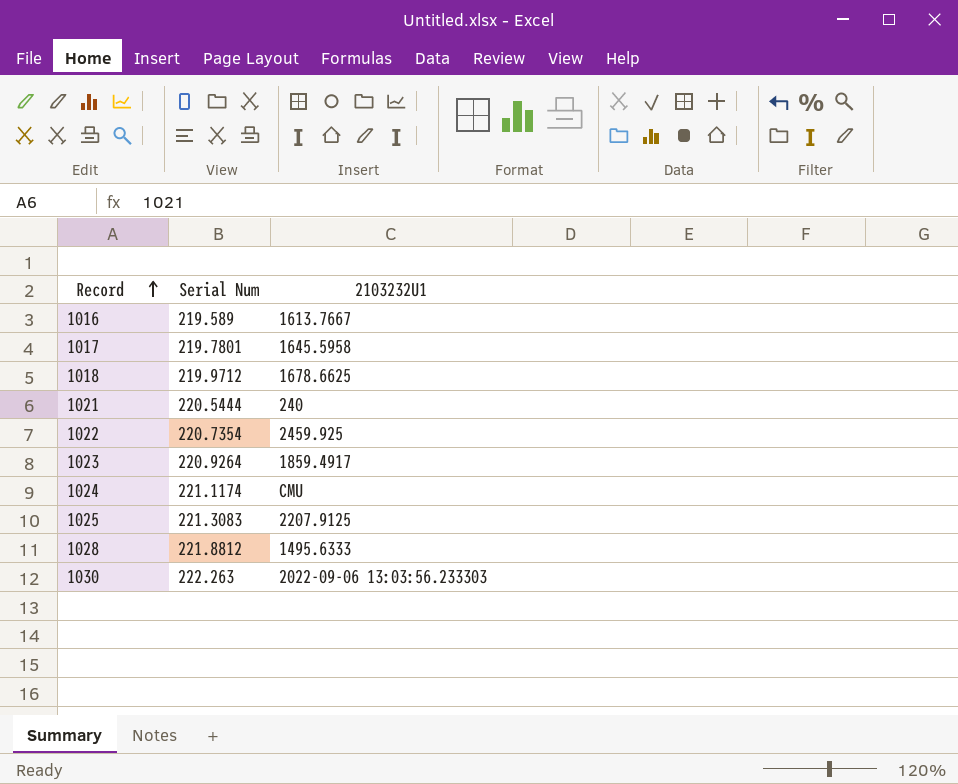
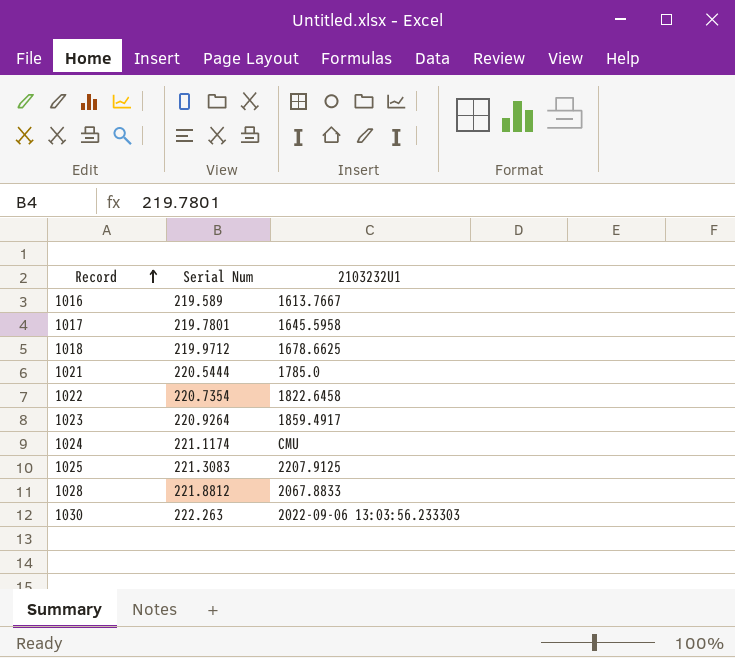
1021 | 2103232U1: 240 -> 1785.0
1022 | 2103232U1: 2459.925 -> 1822.6458
1028 | 2103232U1: 1495.6333 -> 2067.8833

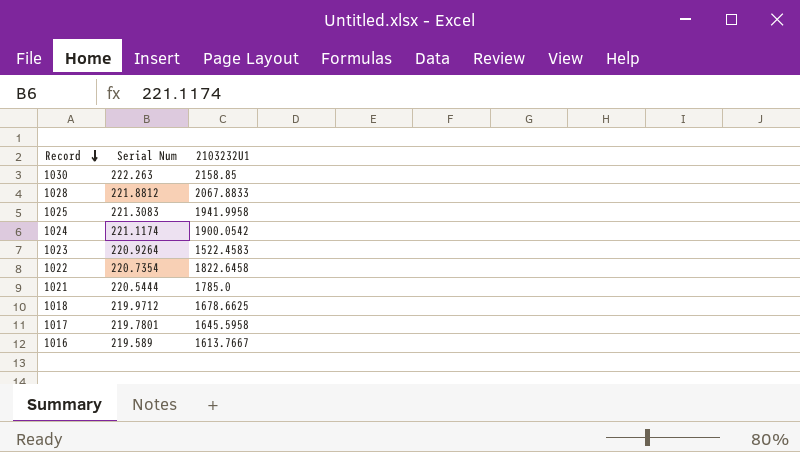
row order: Record ascending -> Record descending
1030 | 2103232U1: 2022-09-06 13:03:56.233303 -> 2158.85
1025 | 2103232U1: 2207.9125 -> 1941.9958
1024 | 2103232U1: CMU -> 1900.0542
1023 | 2103232U1: 1859.4917 -> 1522.4583

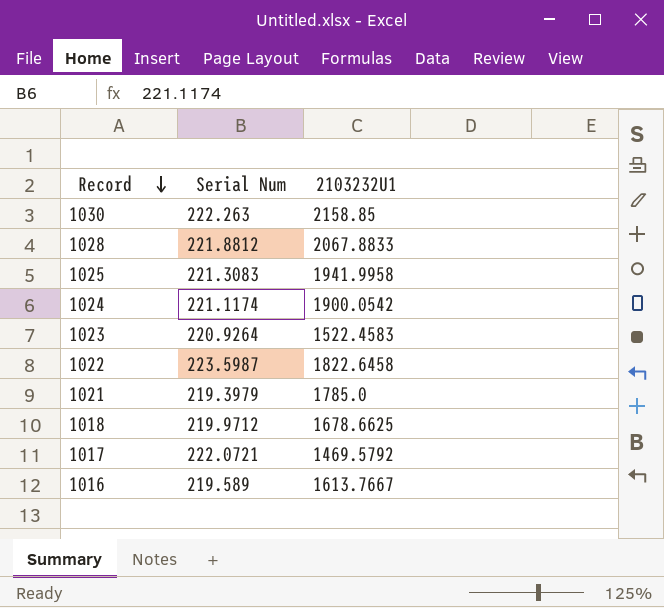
1022 | Serial Num: 220.7354 -> 223.5987
1021 | Serial Num: 220.5444 -> 219.3979
1017 | Serial Num: 219.7801 -> 222.0721
1017 | 2103232U1: 1645.5958 -> 1469.5792

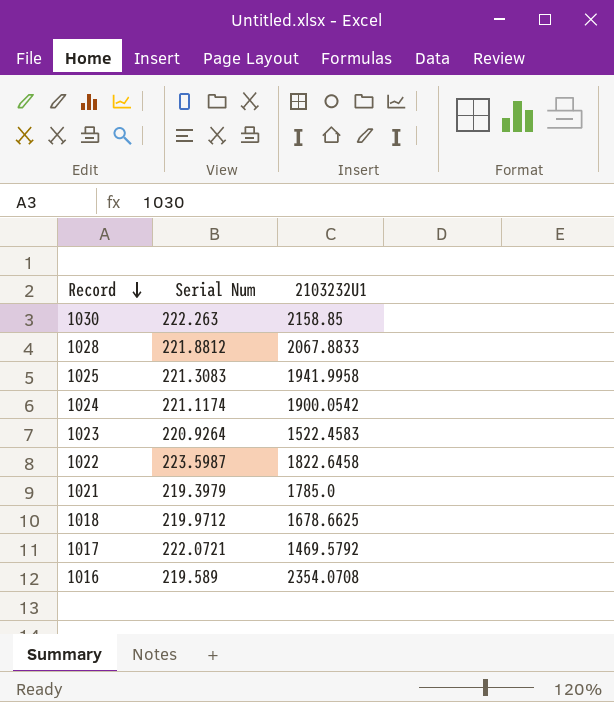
1016 | 2103232U1: 1613.7667 -> 2354.0708

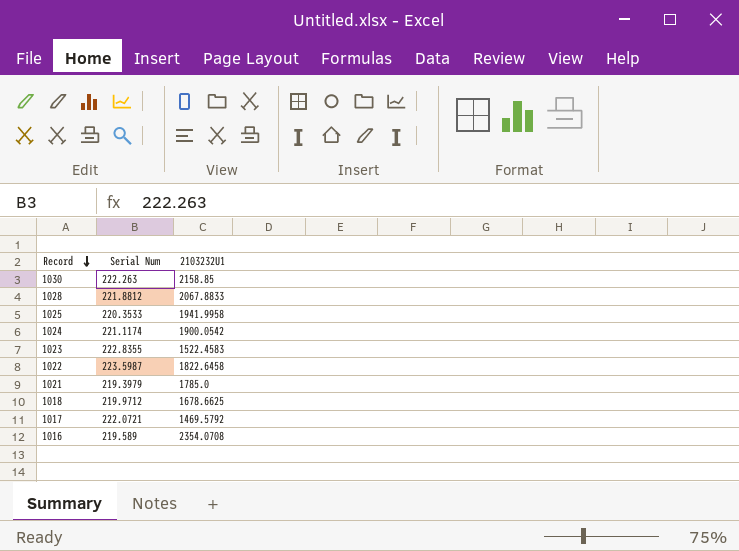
1025 | Serial Num: 221.3083 -> 220.3533
1023 | Serial Num: 220.9264 -> 222.8355

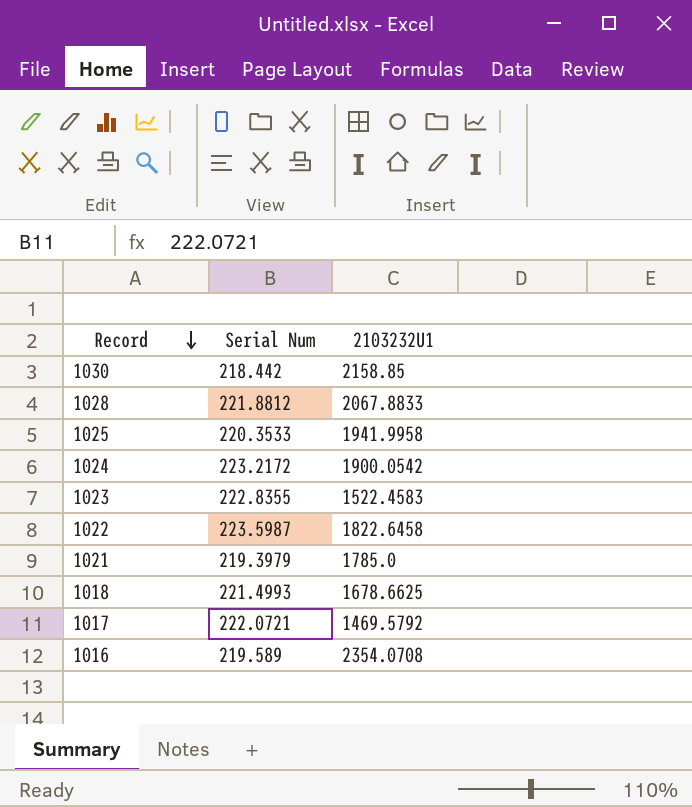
1030 | Serial Num: 222.263 -> 218.442
1024 | Serial Num: 221.1174 -> 223.2172
1018 | Serial Num: 219.9712 -> 221.4993

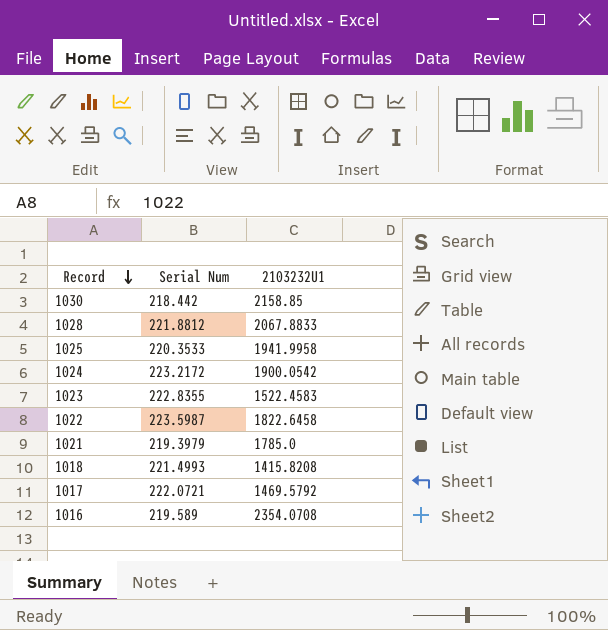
1018 | 2103232U1: 1678.6625 -> 1415.8208

